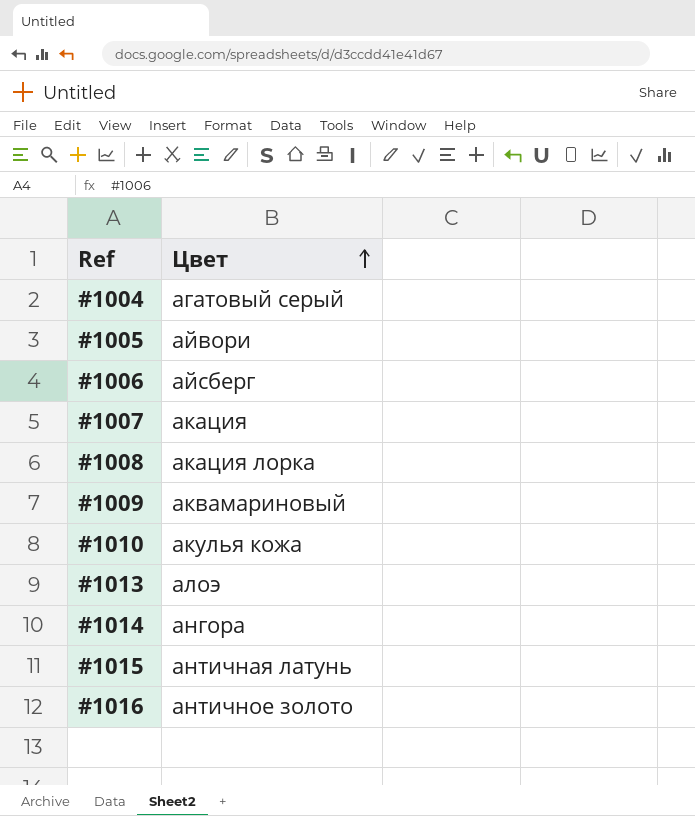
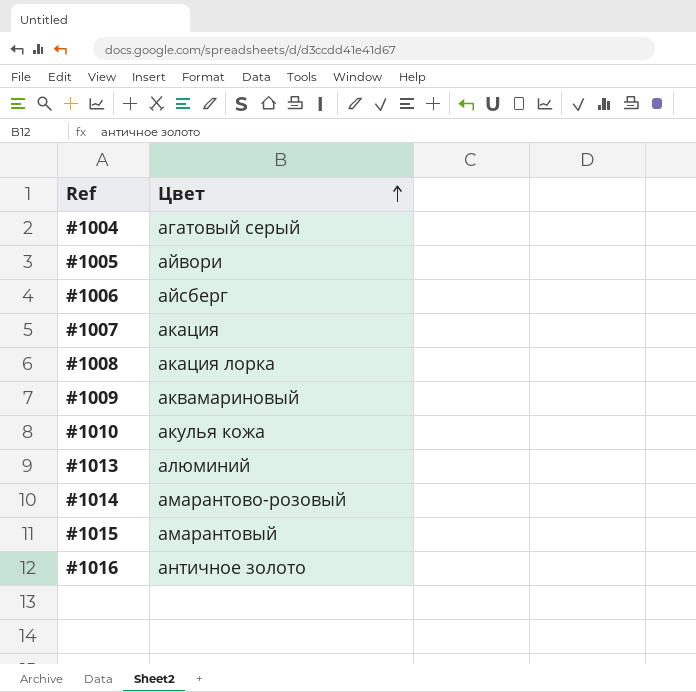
#1013 | Цвет: алоэ -> алюминий
#1014 | Цвет: ангора -> амарантово-розовый
#1015 | Цвет: античная латунь -> амарантовый

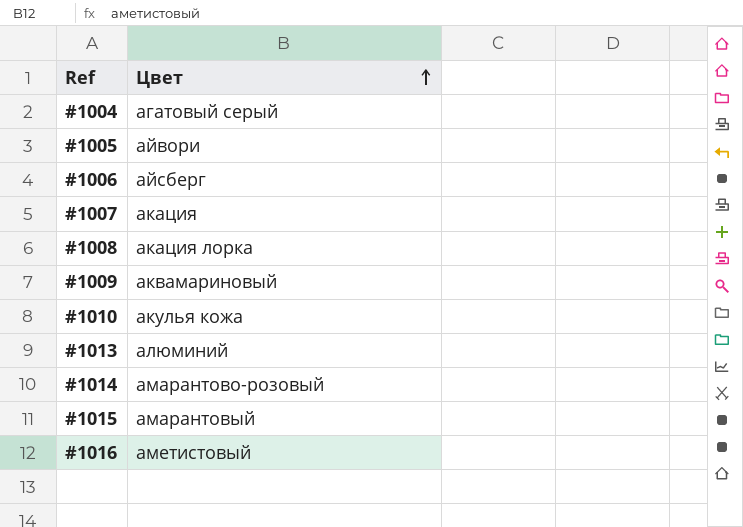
#1016 | Цвет: античное золото -> аметистовый

